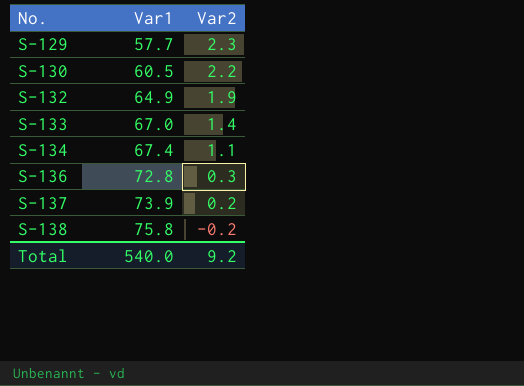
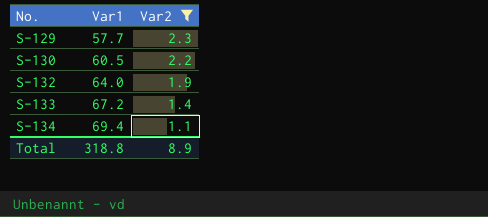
filter: none -> Var2 >= 1.1
S-132 | Var1: 64.9 -> 64.0
S-133 | Var1: 67.0 -> 67.2
S-134 | Var1: 67.4 -> 69.4
Total | Var1: 540.0 -> 318.8
Total | Var2: 9.2 -> 8.9

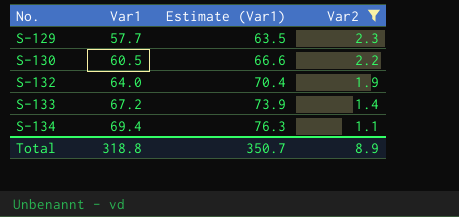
column Estimate (Var1) | formula: none -> [Var1] * 1.1

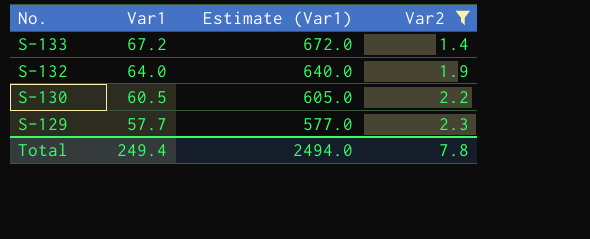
row order: No. ascending -> No. descending
column Estimate (Var1) | formula: [Var1] * 1.1 -> [Var1] * 10
row S-134: 69.4 | 76.3 | 1.1 -> none
Total | Var1: 318.8 -> 249.4
Total | Estimate (Var1): 350.7 -> 2494.0
Total | Var2: 8.9 -> 7.8

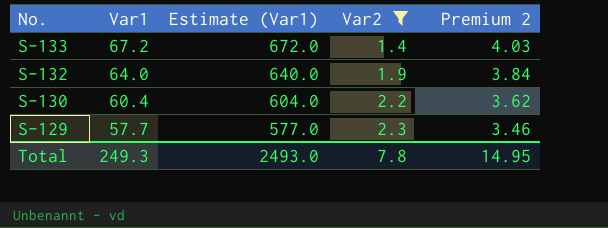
column Premium 2 | formula: none -> [Var1] * 0.06
S-130 | Var1: 60.5 -> 60.4
S-130 | Estimate (Var1): 605.0 -> 604.0
Total | Var1: 249.4 -> 249.3
Total | Estimate (Var1): 2494.0 -> 2493.0

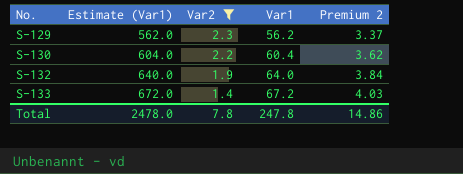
row order: No. descending -> No. ascending
column Var1 | position: 2 -> 4
S-129 | Estimate (Var1): 577.0 -> 562.0
S-129 | Var1: 57.7 -> 56.2
S-129 | Premium 2: 3.46 -> 3.37
Total | Estimate (Var1): 2493.0 -> 2478.0
Total | Var1: 249.3 -> 247.8
Total | Premium 2: 14.95 -> 14.86

